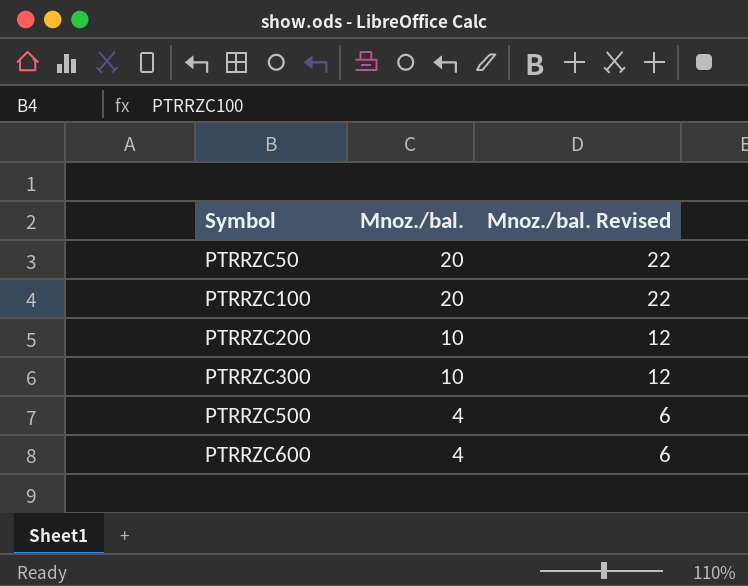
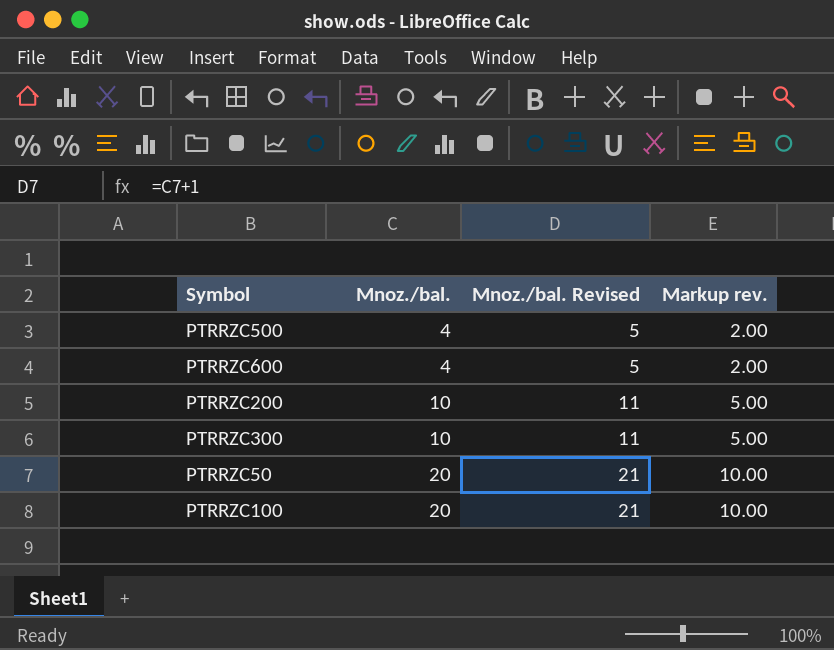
row order: Symbol ascending -> Mnoz./bal. ascending
column Mnoz./bal. Revised | formula: [Mnoz./bal.] + 2 -> [Mnoz./bal.] + 1
column Markup rev. | formula: none -> [Mnoz./bal.] * 0.5

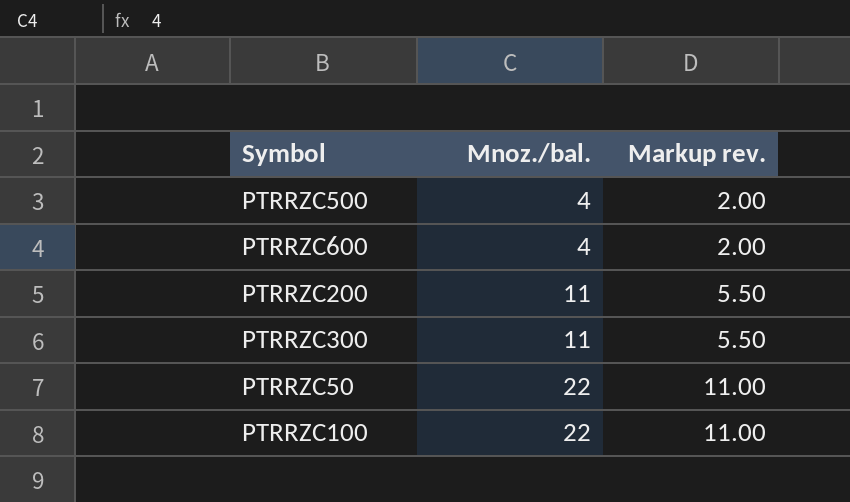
column Mnoz./bal. Revised | formula: [Mnoz./bal.] + 1 -> none
PTRRZC200 | Mnoz./bal.: 10 -> 11
PTRRZC200 | Markup rev.: 5.00 -> 5.50
PTRRZC300 | Mnoz./bal.: 10 -> 11
PTRRZC300 | Markup rev.: 5.00 -> 5.50
PTRRZC50 | Mnoz./bal.: 20 -> 22
PTRRZC50 | Markup rev.: 10.00 -> 11.00
PTRRZC100 | Mnoz./bal.: 20 -> 22
PTRRZC100 | Markup rev.: 10.00 -> 11.00

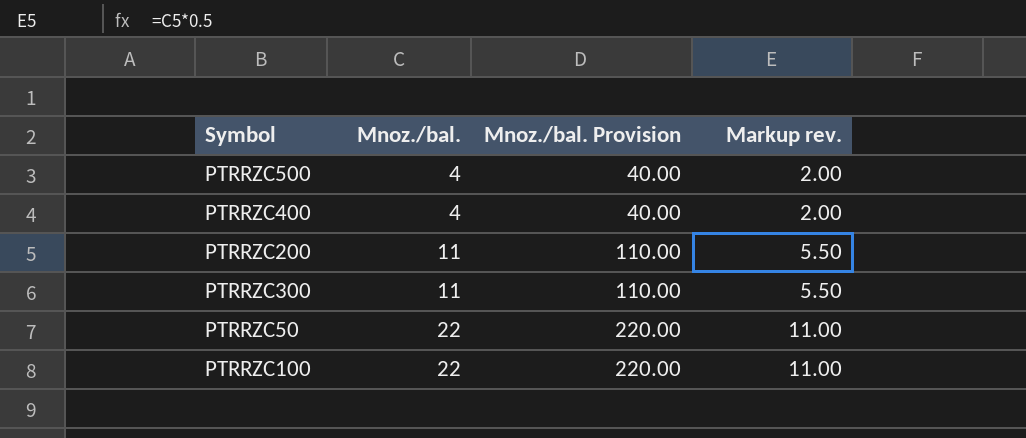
column Mnoz./bal. Provision | formula: none -> [Mnoz./bal.] * 10
row PTRRZC600: 4 | 2.00 -> none
row PTRRZC400: none -> 4 | 40.00 | 2.00

